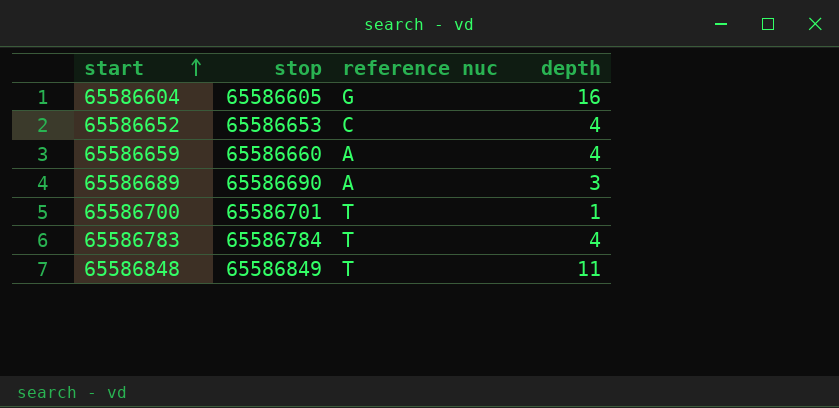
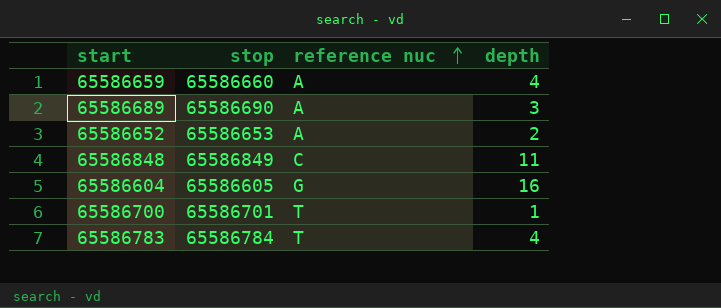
row order: start ascending -> reference nuc ascending
65586652 | reference nuc: C -> A
65586652 | depth: 4 -> 2
65586848 | reference nuc: T -> C

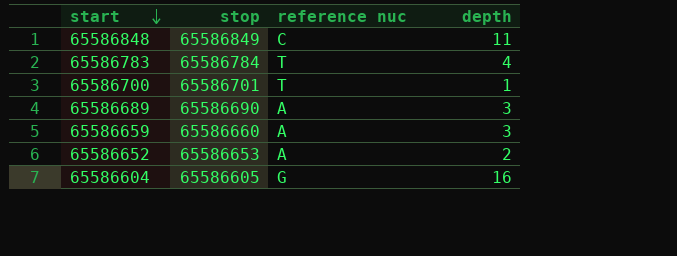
row order: reference nuc ascending -> start descending
65586659 | depth: 4 -> 3

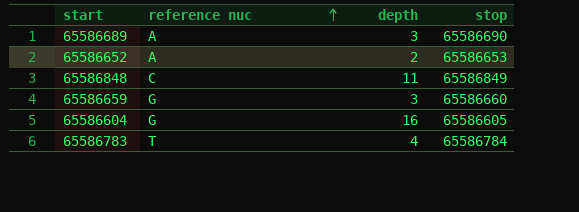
row order: start descending -> reference nuc ascending
column stop | position: 2 -> 4
row 65586700: 65586701 | T | 1 -> none
65586659 | reference nuc: A -> G

